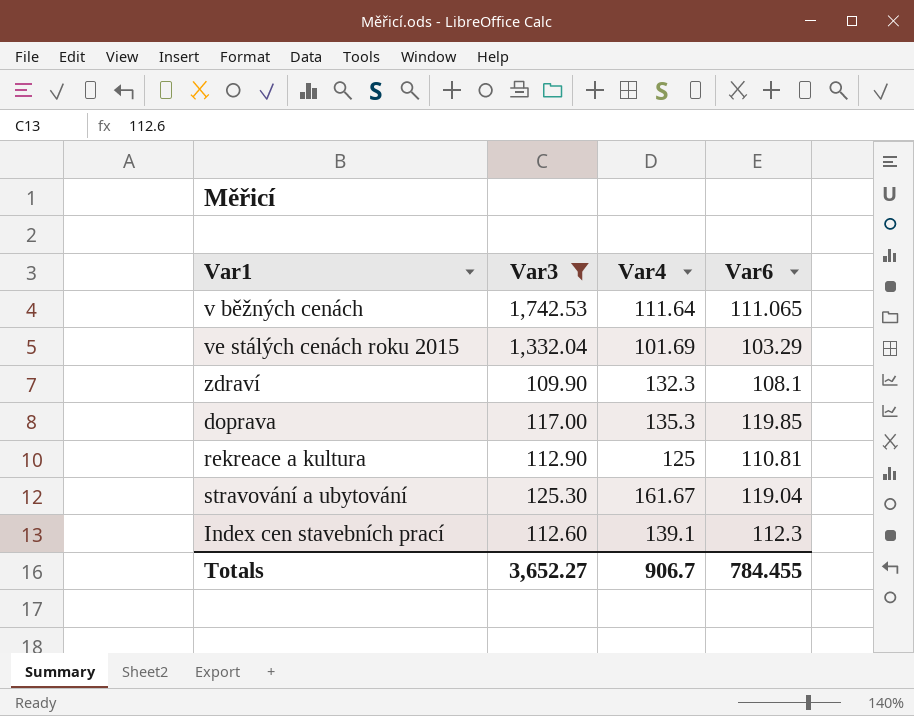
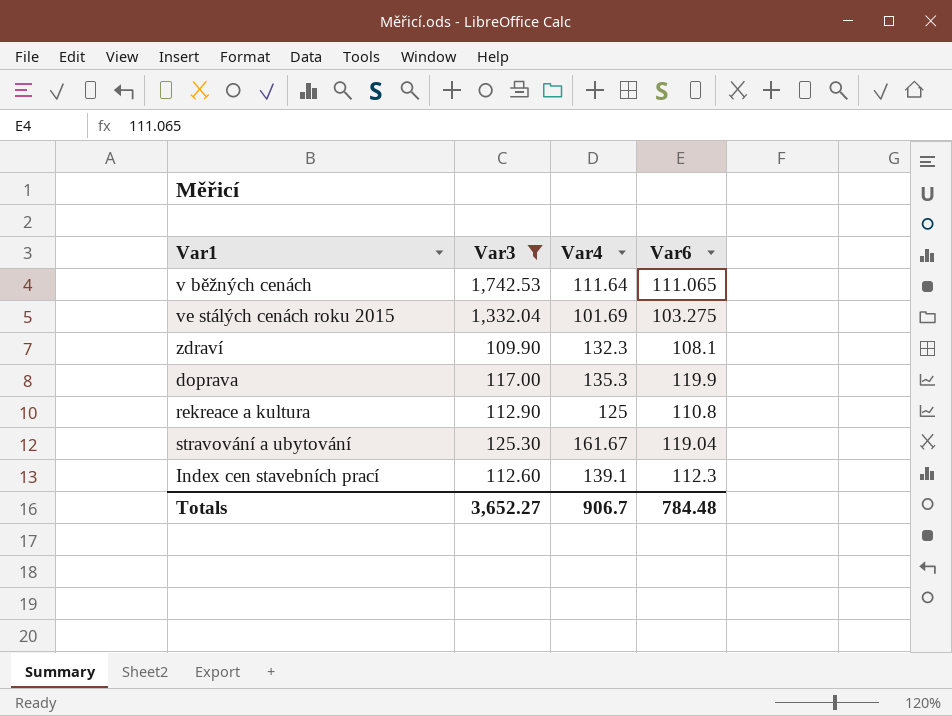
ve stálých cenách roku 2015 | Var6: 103.29 -> 103.275
doprava | Var6: 119.85 -> 119.9
rekreace a kultura | Var6: 110.81 -> 110.8
Totals | Var6: 784.455 -> 784.48

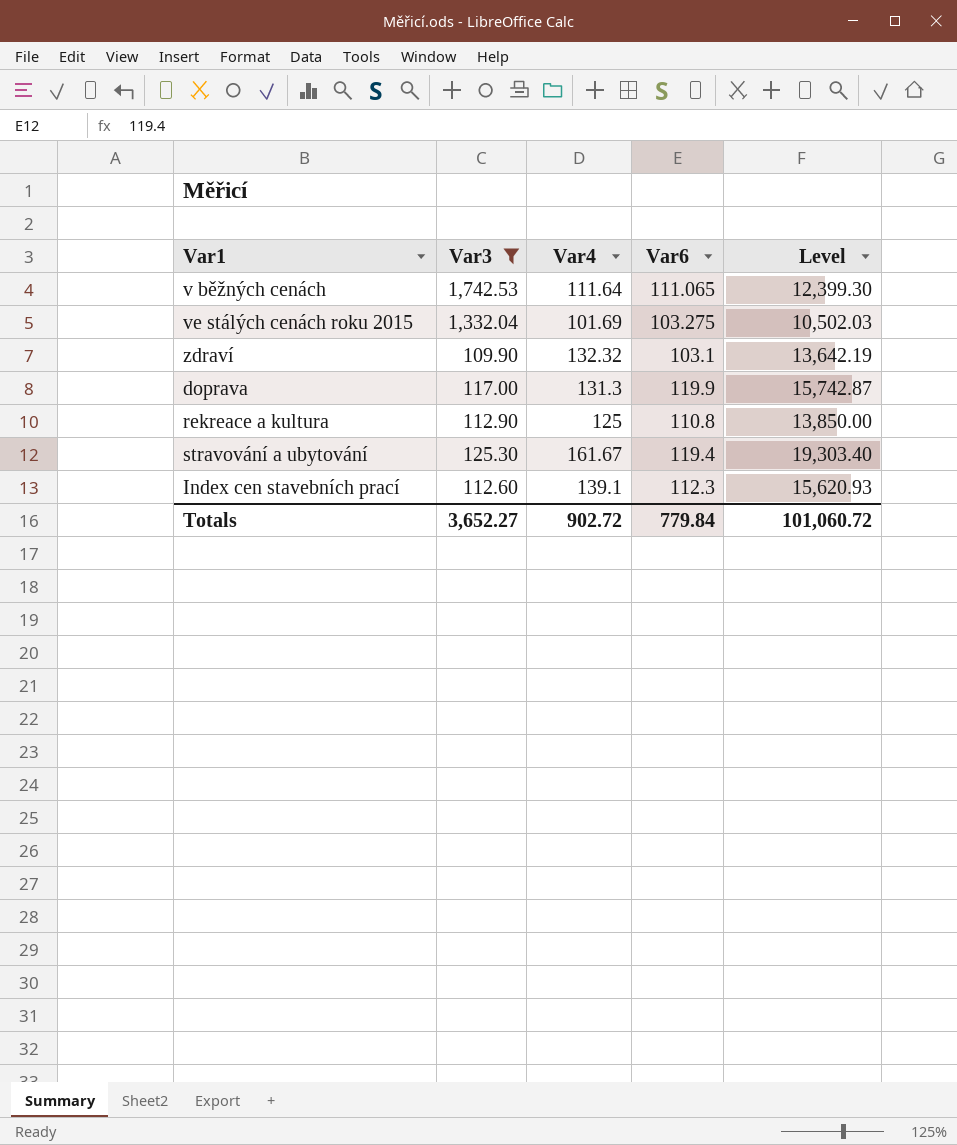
column Level | formula: none -> [Var4] * [Var6]
zdraví | Var4: 132.3 -> 132.32
zdraví | Var6: 108.1 -> 103.1
doprava | Var4: 135.3 -> 131.3
stravování a ubytování | Var6: 119.04 -> 119.4
Totals | Var4: 906.7 -> 902.72
Totals | Var6: 784.48 -> 779.84

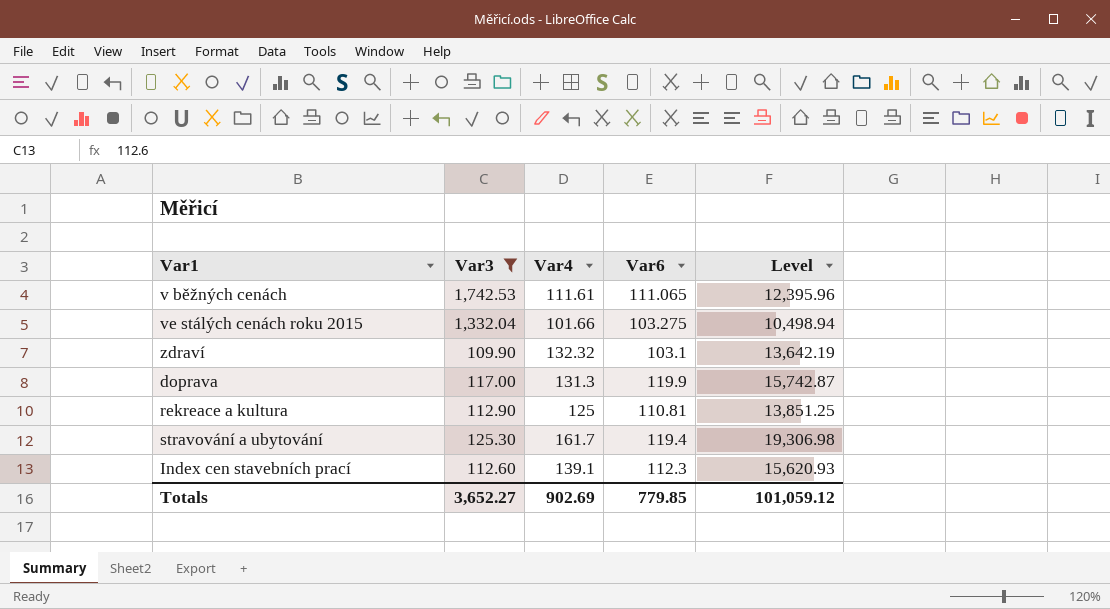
v běžných cenách | Var4: 111.64 -> 111.61
v běžných cenách | Level: 12,399.30 -> 12,395.96
ve stálých cenách roku 2015 | Var4: 101.69 -> 101.66
ve stálých cenách roku 2015 | Level: 10,502.03 -> 10,498.94
rekreace a kultura | Var6: 110.8 -> 110.81
rekreace a kultura | Level: 13,850.00 -> 13,851.25
stravování a ubytování | Var4: 161.67 -> 161.7
stravování a ubytování | Level: 19,303.40 -> 19,306.98
Totals | Var4: 902.72 -> 902.69
Totals | Var6: 779.84 -> 779.85
Totals | Level: 101,060.72 -> 101,059.12

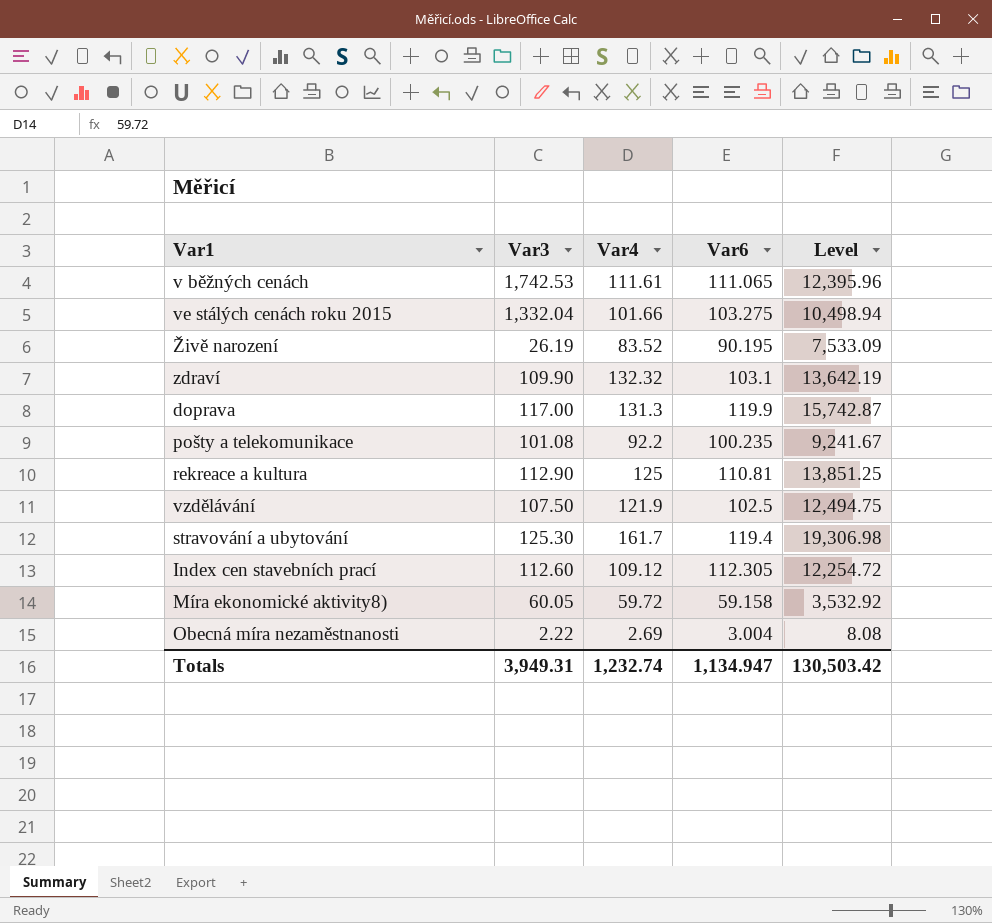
filter: Var3 >= 109.90 -> none
Index cen stavebních prací | Var4: 139.1 -> 109.12
Index cen stavebních prací | Var6: 112.3 -> 112.305
Index cen stavebních prací | Level: 15,620.93 -> 12,254.72
Totals | Var3: 3,652.27 -> 3,949.31
Totals | Var4: 902.69 -> 1,232.74
Totals | Var6: 779.85 -> 1,134.947
Totals | Level: 101,059.12 -> 130,503.42

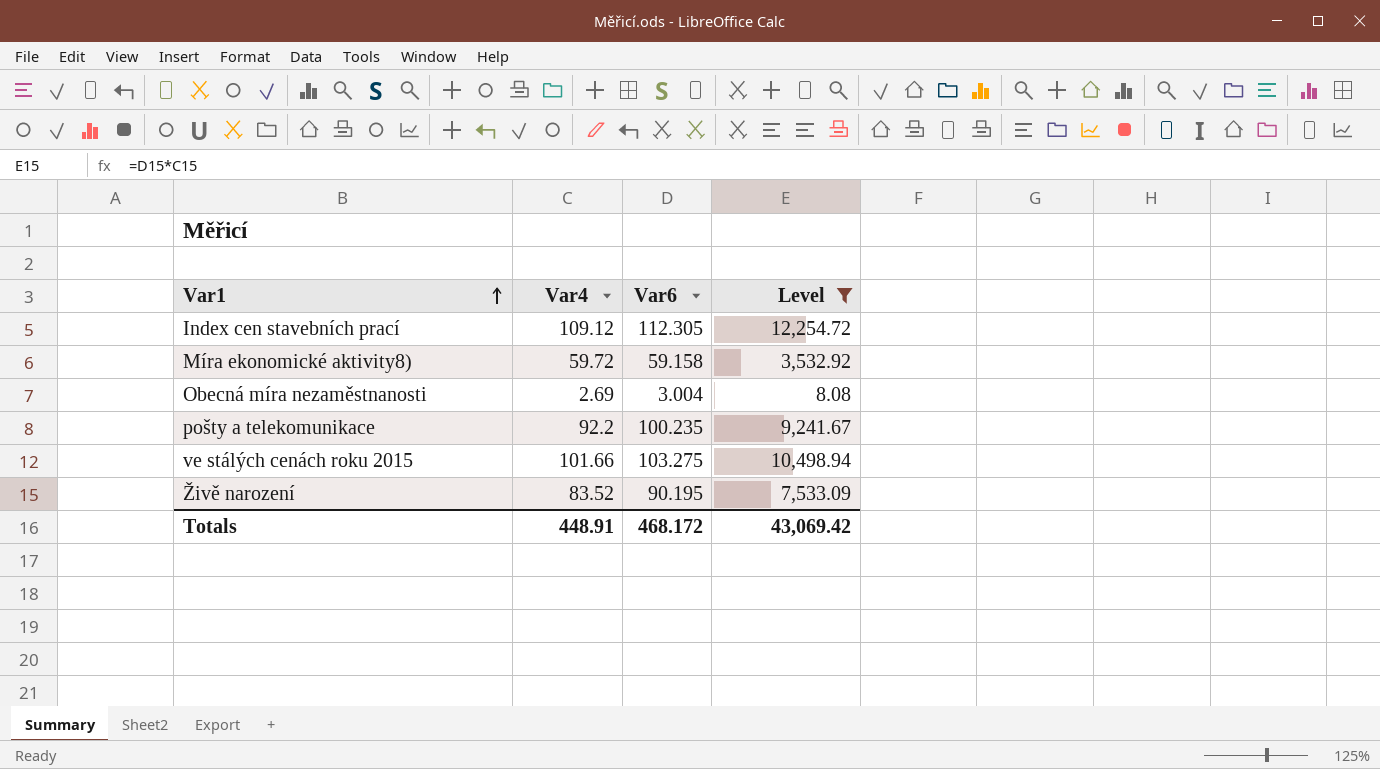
filter: none -> Level <= 12,254.72
row order: none -> Var1 ascending
column Var3 | position: 2 -> none
Totals | Var4: 1,232.74 -> 448.91
Totals | Var6: 1,134.947 -> 468.172
Totals | Level: 130,503.42 -> 43,069.42

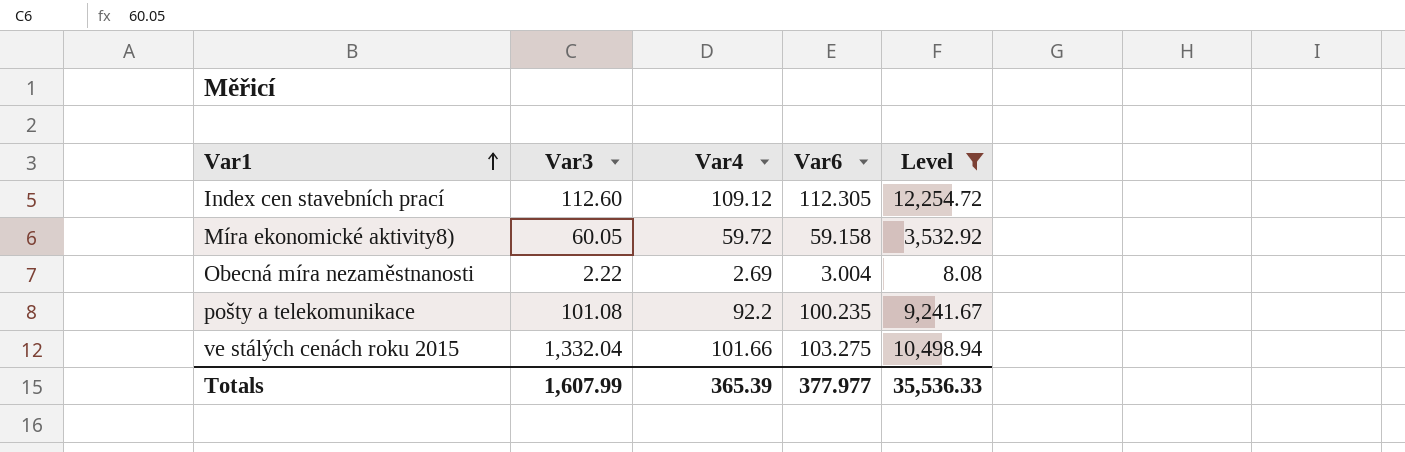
column Var3 | position: none -> 2
row Živě narození: 83.52 | 90.195 | 7,533.09 -> none
Totals | Var4: 448.91 -> 365.39
Totals | Var6: 468.172 -> 377.977
Totals | Level: 43,069.42 -> 35,536.33

